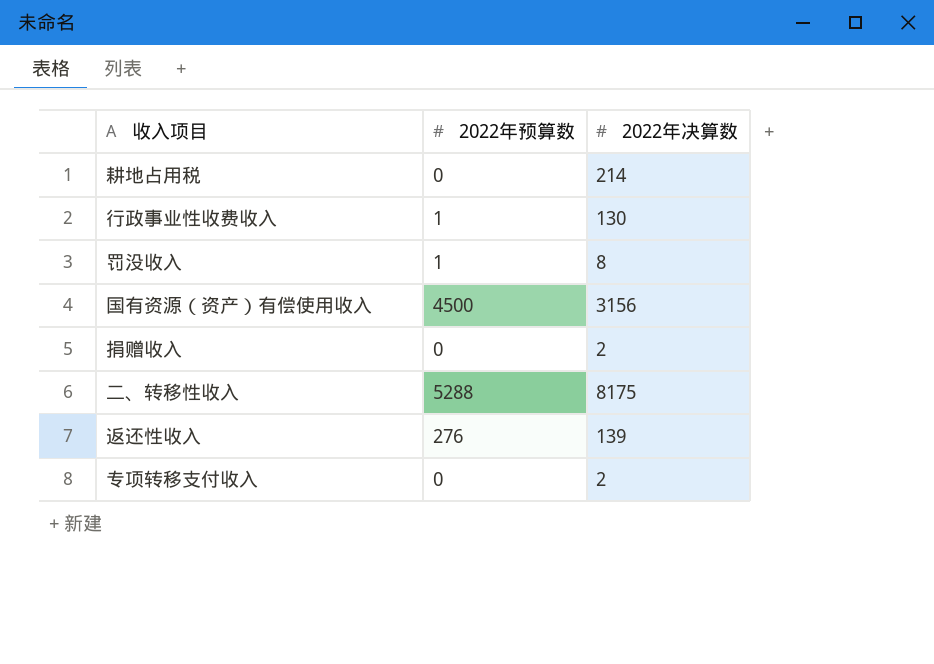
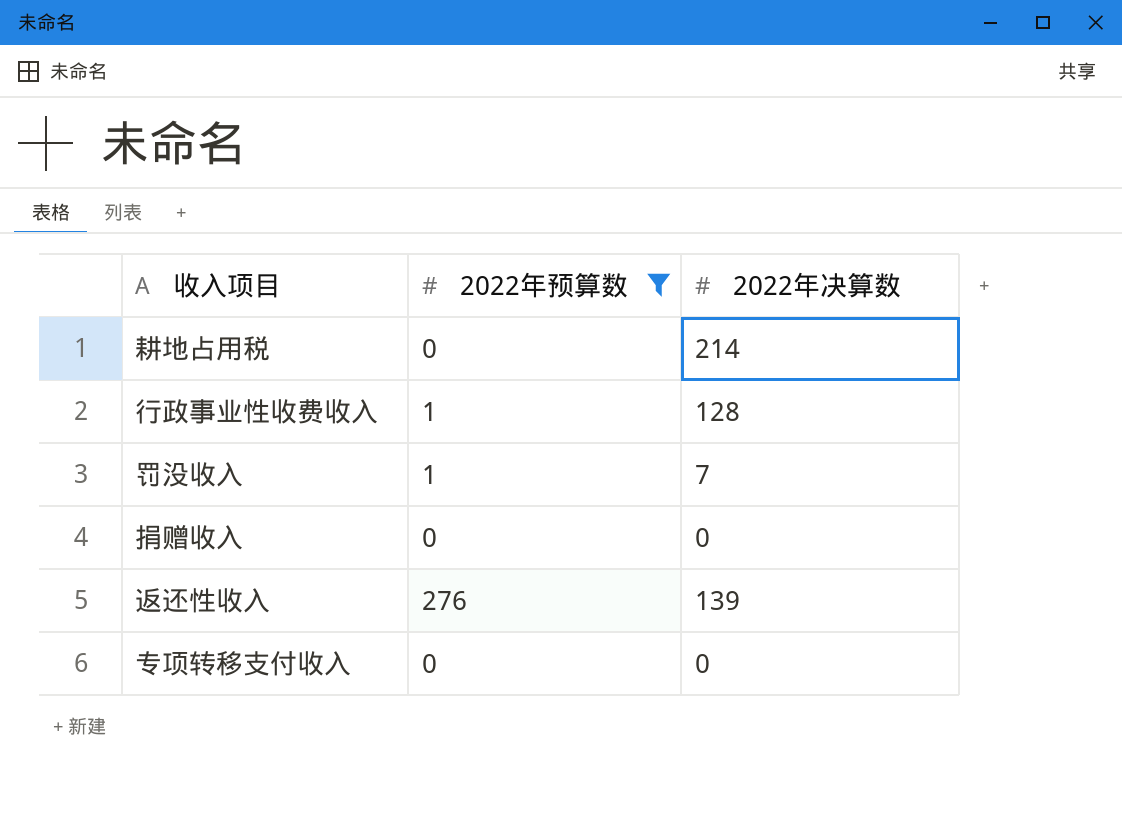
filter: none -> 2022年预算数 <= 276
行政事业性收费收入 | 2022年决算数: 130 -> 128
罚没收入 | 2022年决算数: 8 -> 7
捐赠收入 | 2022年决算数: 2 -> 0
专项转移支付收入 | 2022年决算数: 2 -> 0

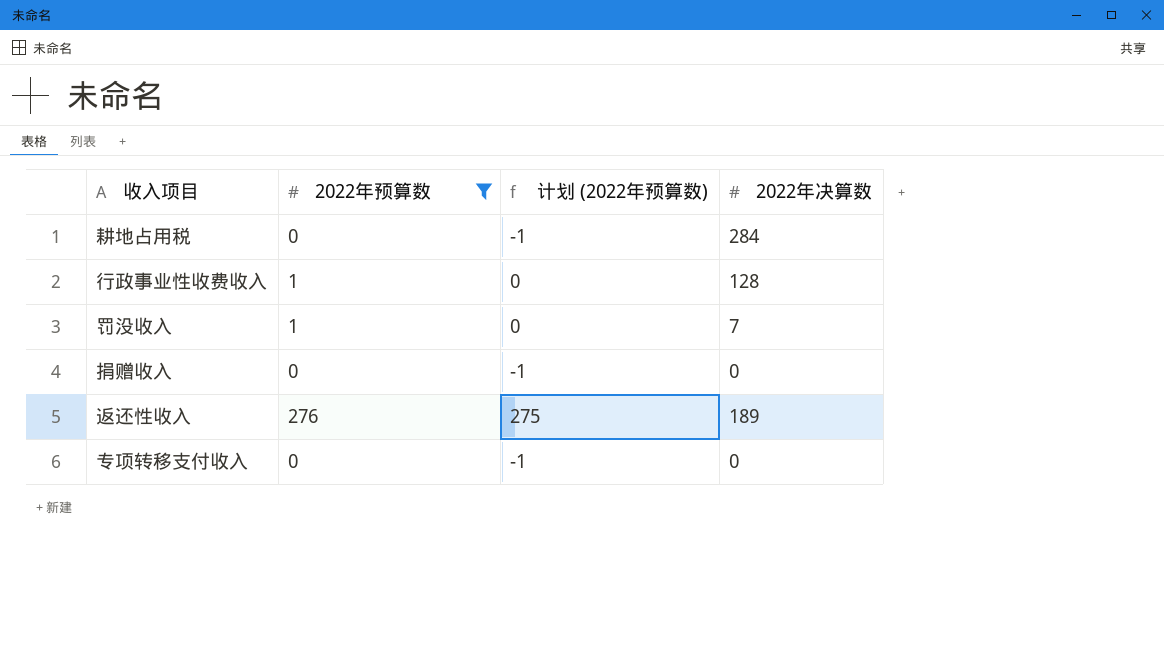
column 计划 (2022年预算数) | formula: none -> [2022年预算数] - 1
耕地占用税 | 2022年决算数: 214 -> 284
返还性收入 | 2022年决算数: 139 -> 189

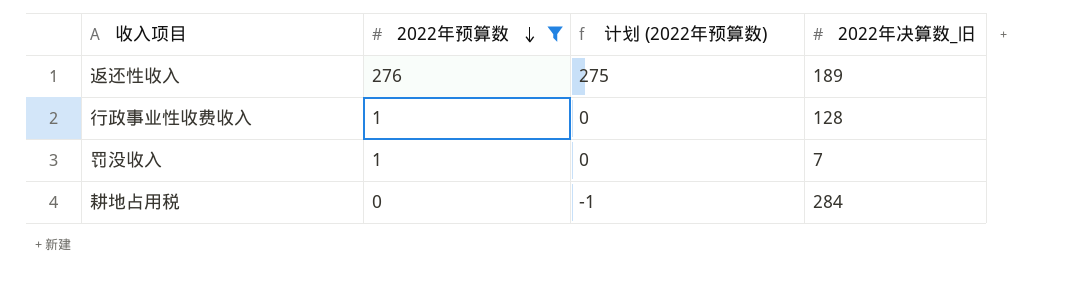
row order: none -> 2022年预算数 descending
column name: 2022年决算数 -> 2022年决算数_旧
row 捐赠收入: 0 | -1 | 0 -> none
row 专项转移支付收入: 0 | -1 | 0 -> none

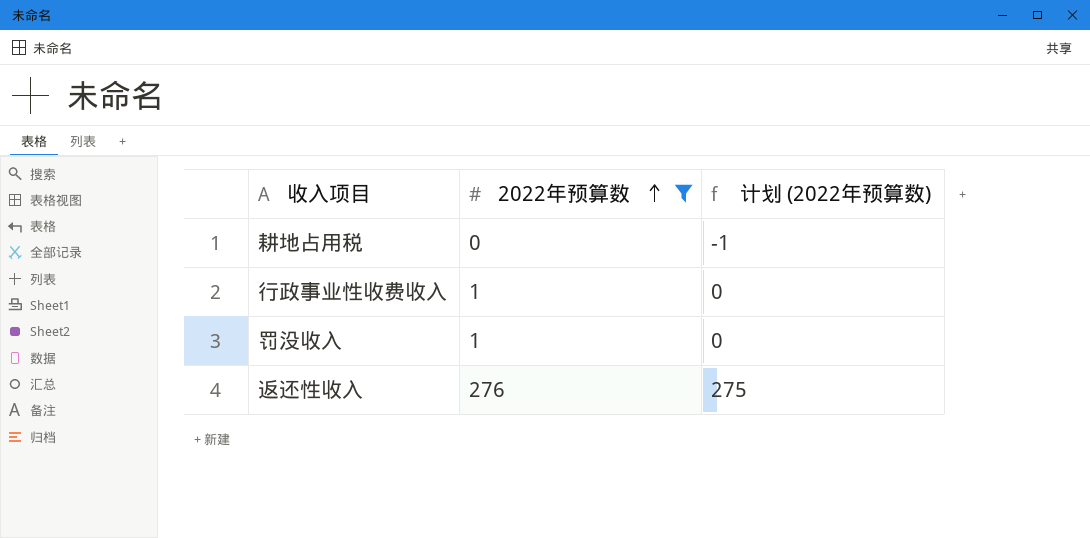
row order: 2022年预算数 descending -> 2022年预算数 ascending
column 2022年决算数_旧 | position: 4 -> none

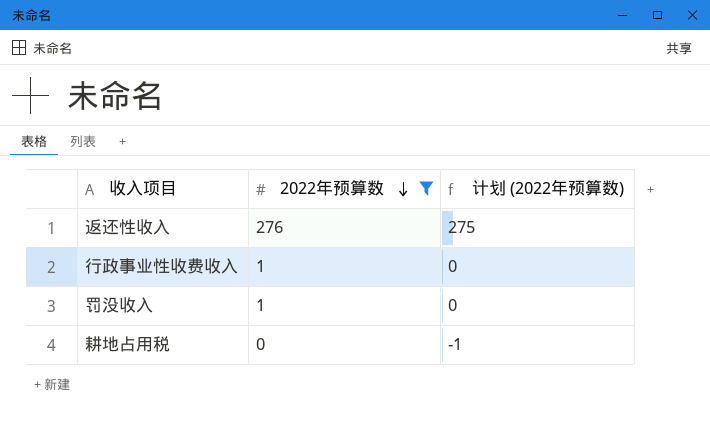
row order: 2022年预算数 ascending -> 2022年预算数 descending

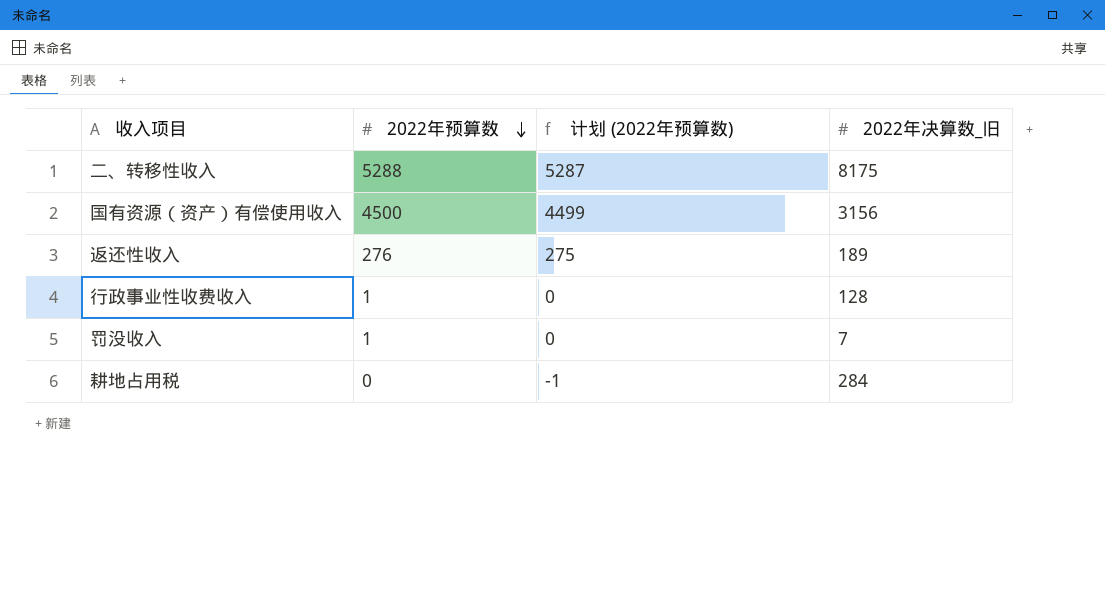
filter: 2022年预算数 <= 276 -> none
column 2022年决算数_旧 | position: none -> 4

